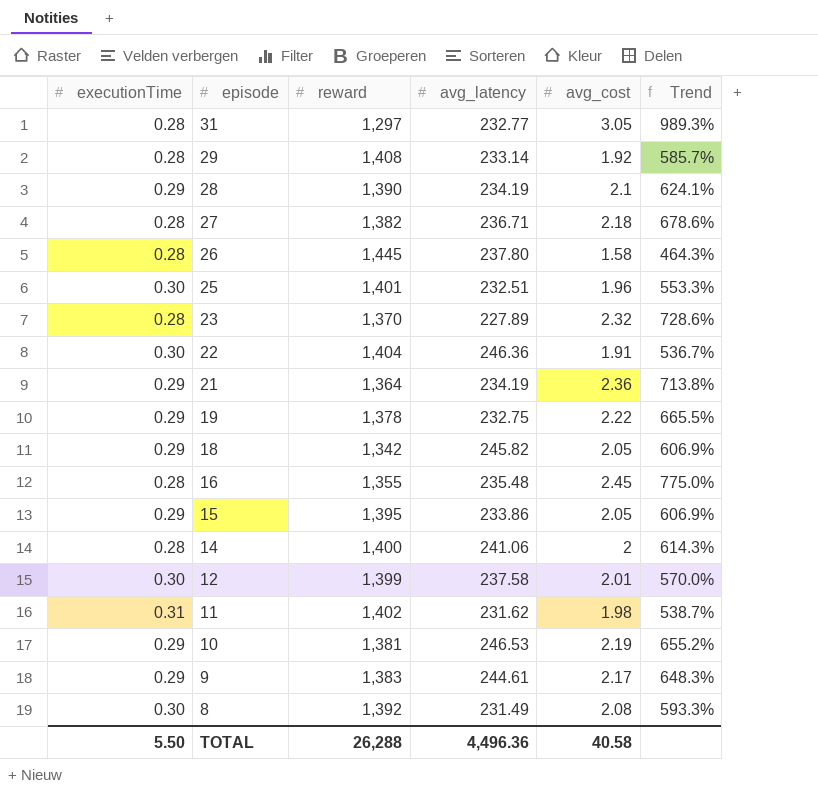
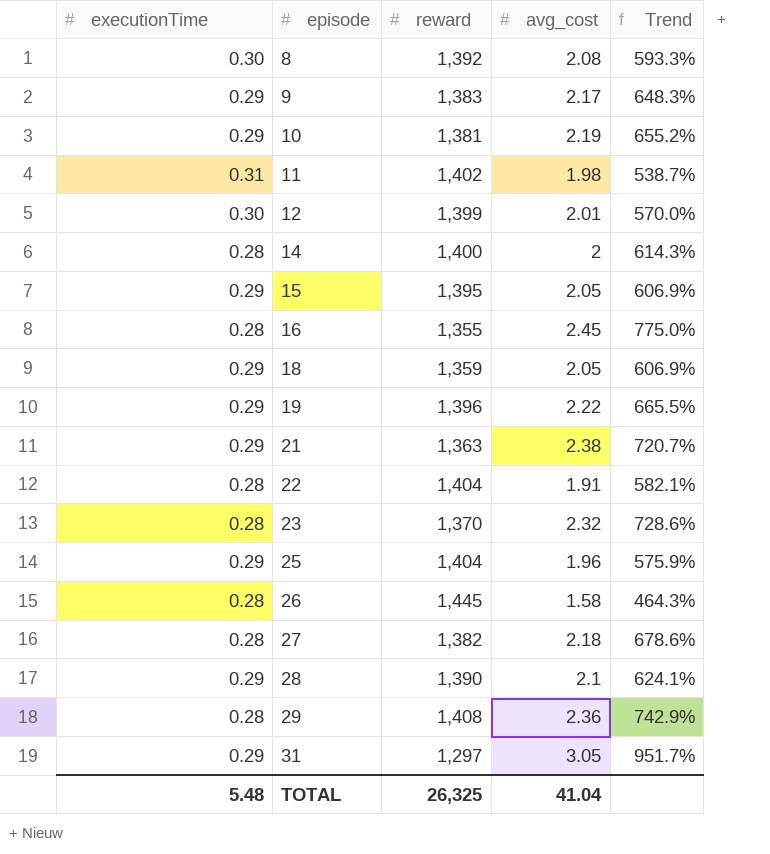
row order: episode descending -> episode ascending
column avg_latency | position: 4 -> none
18 | reward: 1,342 -> 1,359
19 | reward: 1,378 -> 1,396
21 | reward: 1,364 -> 1,363
21 | avg_cost: 2.36 -> 2.38
21 | Trend: 713.8% -> 720.7%
22 | executionTime: 0.30 -> 0.28
22 | Trend: 536.7% -> 582.1%
25 | executionTime: 0.30 -> 0.29
25 | reward: 1,401 -> 1,404
25 | Trend: 553.3% -> 575.9%
29 | avg_cost: 1.92 -> 2.36
29 | Trend: 585.7% -> 742.9%
31 | executionTime: 0.28 -> 0.29
31 | Trend: 989.3% -> 951.7%
TOTAL | executionTime: 5.50 -> 5.48
TOTAL | reward: 26,288 -> 26,325
TOTAL | avg_cost: 40.58 -> 41.04

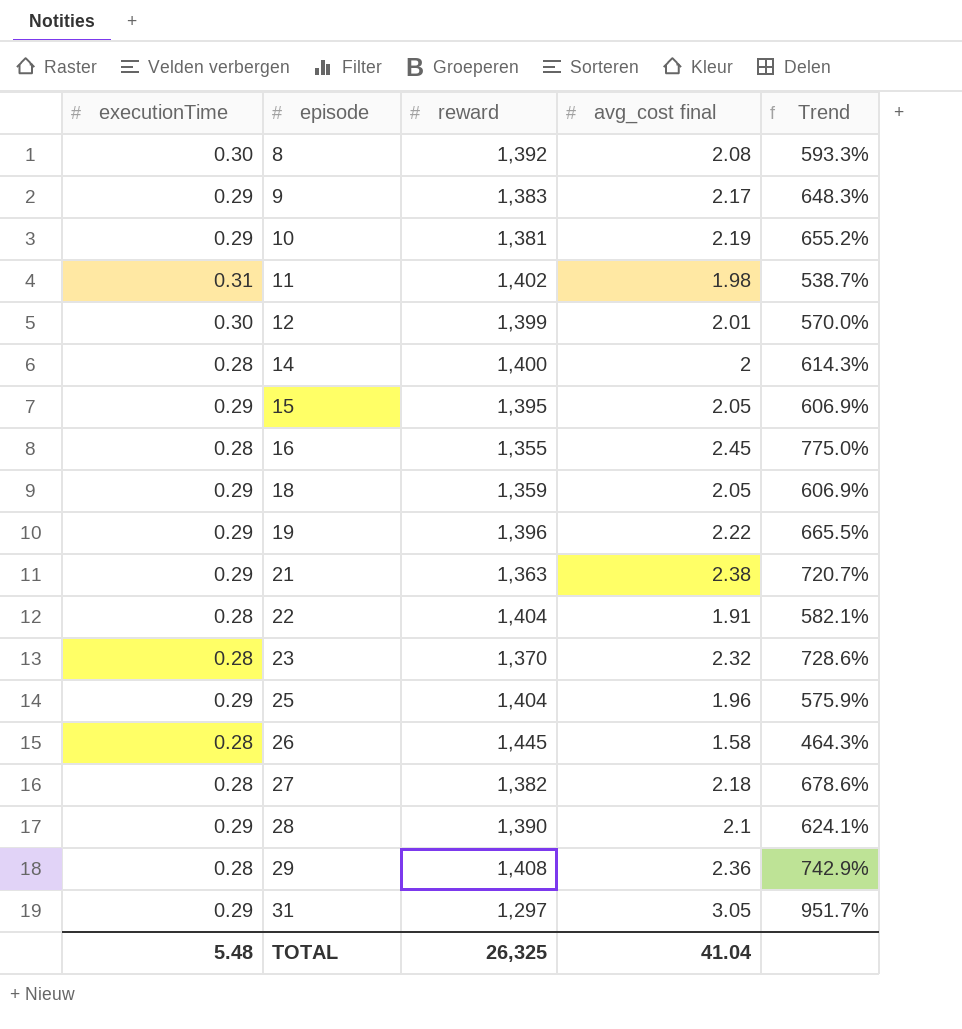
column name: avg_cost -> avg_cost final

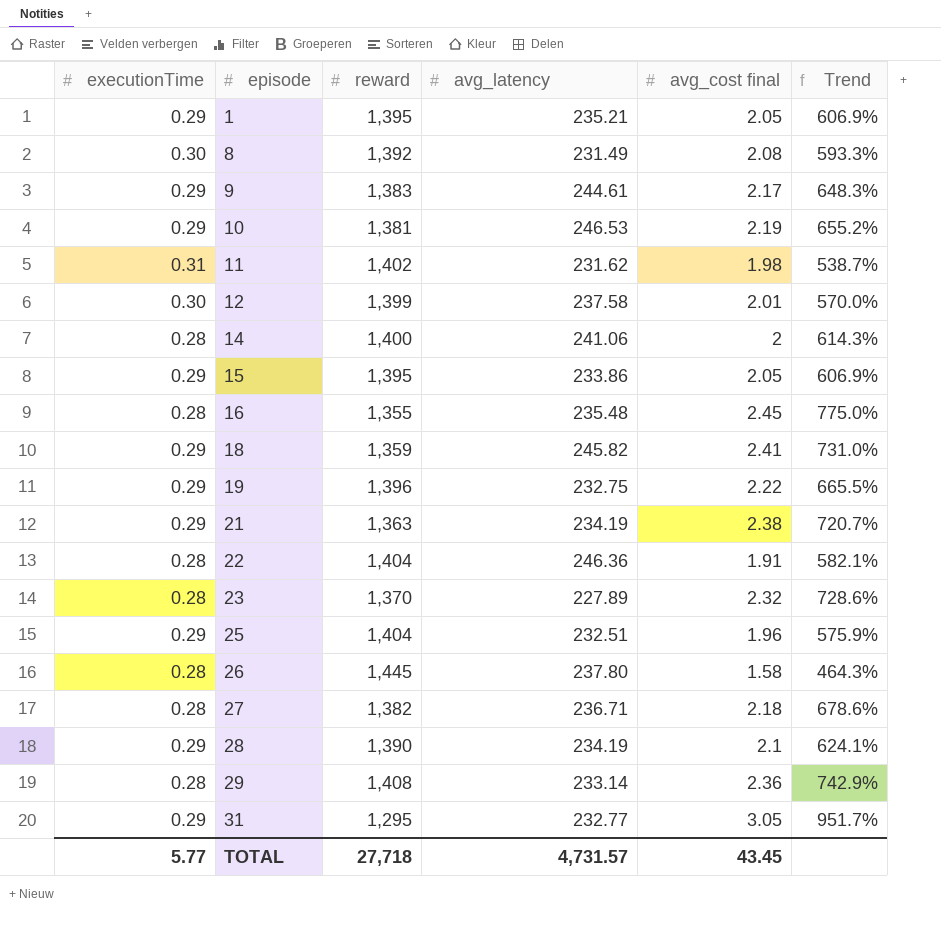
column avg_latency | position: none -> 4
row 1: none -> 0.29 | 1,395 | 235.21 | 2.05 | 606.9%
18 | avg_cost final: 2.05 -> 2.41
18 | Trend: 606.9% -> 731.0%
31 | reward: 1,297 -> 1,295
TOTAL | executionTime: 5.48 -> 5.77
TOTAL | reward: 26,325 -> 27,718
TOTAL | avg_cost final: 41.04 -> 43.45

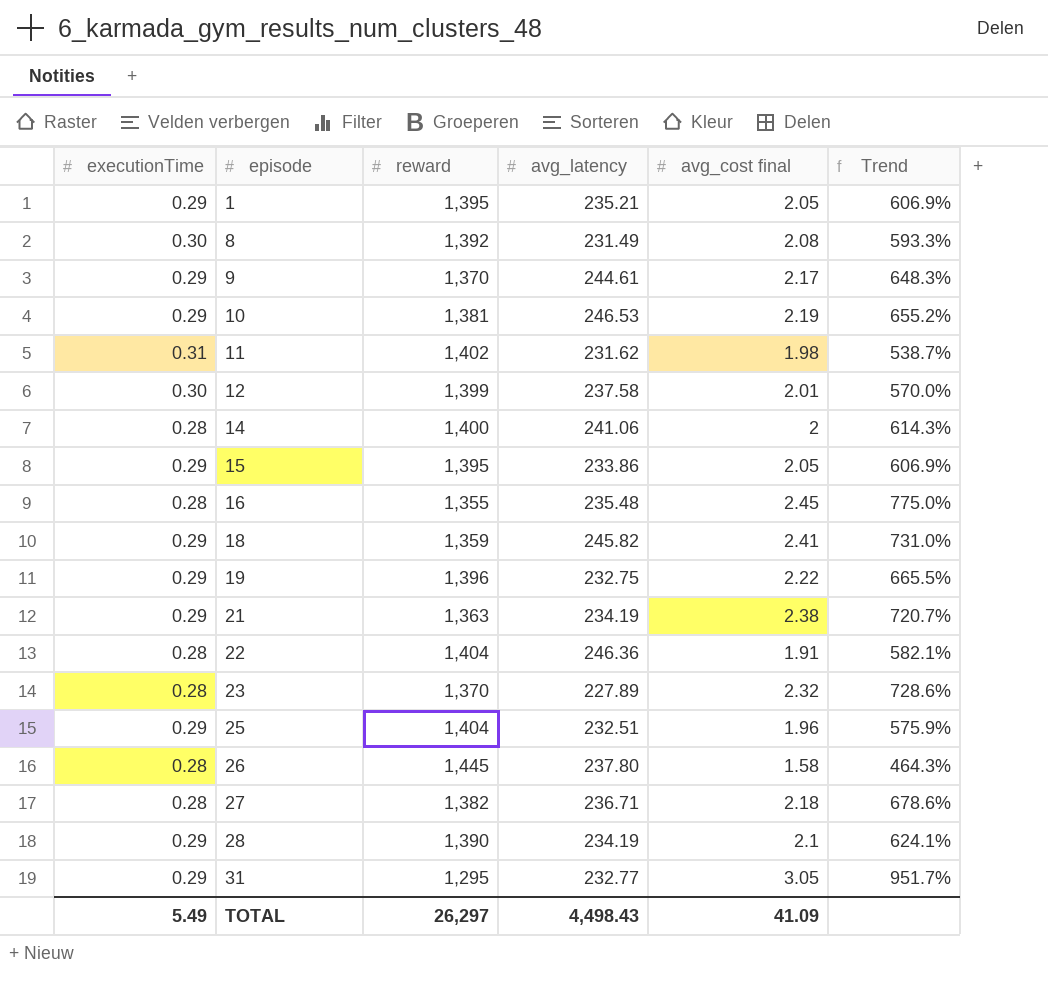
row 29: 0.28 | 1,408 | 233.14 | 2.36 | 742.9% -> none
9 | reward: 1,383 -> 1,370
TOTAL | executionTime: 5.77 -> 5.49
TOTAL | reward: 27,718 -> 26,297
TOTAL | avg_latency: 4,731.57 -> 4,498.43
TOTAL | avg_cost final: 43.45 -> 41.09

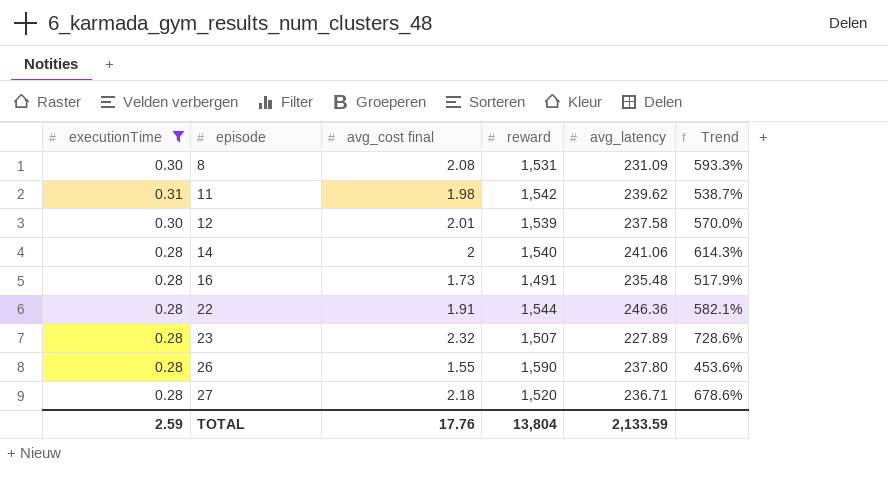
filter: none -> executionTime != 0.29
column avg_cost final | position: 5 -> 3
8 | reward: 1,392 -> 1,531
8 | avg_latency: 231.49 -> 231.09
11 | reward: 1,402 -> 1,542
11 | avg_latency: 231.62 -> 239.62
12 | reward: 1,399 -> 1,539
14 | reward: 1,400 -> 1,540
16 | avg_cost final: 2.45 -> 1.73
16 | reward: 1,355 -> 1,491
16 | Trend: 775.0% -> 517.9%
22 | reward: 1,404 -> 1,544
23 | reward: 1,370 -> 1,507
26 | avg_cost final: 1.58 -> 1.55
26 | reward: 1,445 -> 1,590
26 | Trend: 464.3% -> 453.6%
27 | reward: 1,382 -> 1,520
TOTAL | executionTime: 5.49 -> 2.59
TOTAL | avg_cost final: 41.09 -> 17.76
TOTAL | reward: 26,297 -> 13,804
TOTAL | avg_latency: 4,498.43 -> 2,133.59

